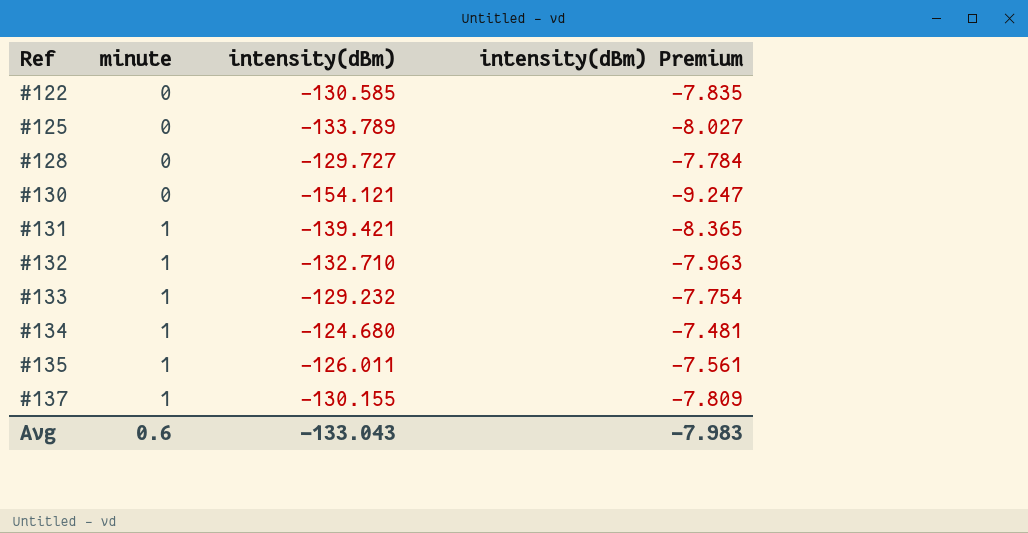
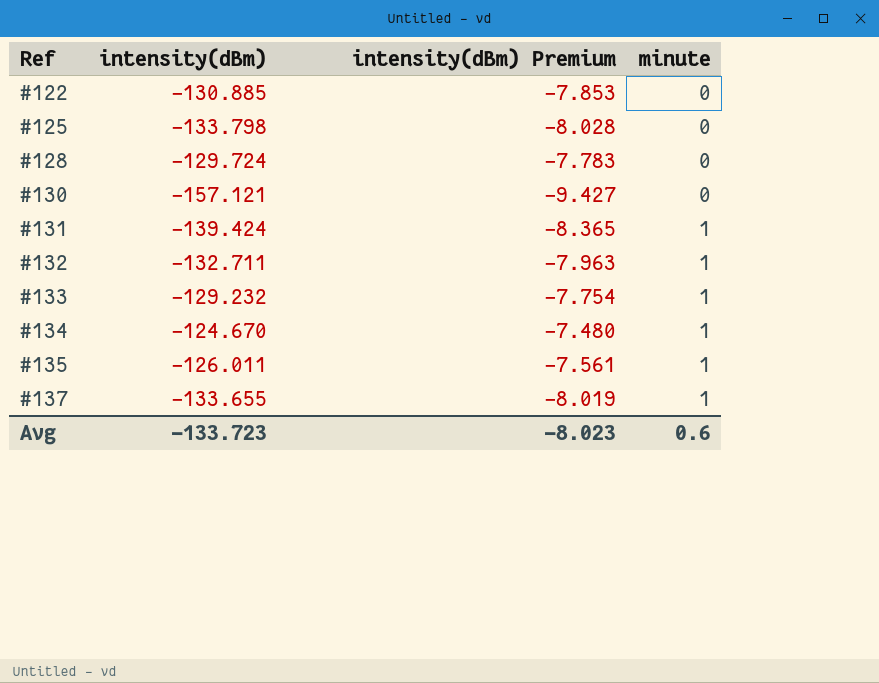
column minute | position: 2 -> 4
#122 | intensity(dBm): -130.585 -> -130.885
#122 | intensity(dBm) Premium: -7.835 -> -7.853
#125 | intensity(dBm): -133.789 -> -133.798
#125 | intensity(dBm) Premium: -8.027 -> -8.028
#128 | intensity(dBm): -129.727 -> -129.724
#128 | intensity(dBm) Premium: -7.784 -> -7.783
#130 | intensity(dBm): -154.121 -> -157.121
#130 | intensity(dBm) Premium: -9.247 -> -9.427
#131 | intensity(dBm): -139.421 -> -139.424
#132 | intensity(dBm): -132.710 -> -132.711
#134 | intensity(dBm): -124.680 -> -124.670
#134 | intensity(dBm) Premium: -7.481 -> -7.480
#137 | intensity(dBm): -130.155 -> -133.655
#137 | intensity(dBm) Premium: -7.809 -> -8.019
Avg | intensity(dBm): -133.043 -> -133.723
Avg | intensity(dBm) Premium: -7.983 -> -8.023

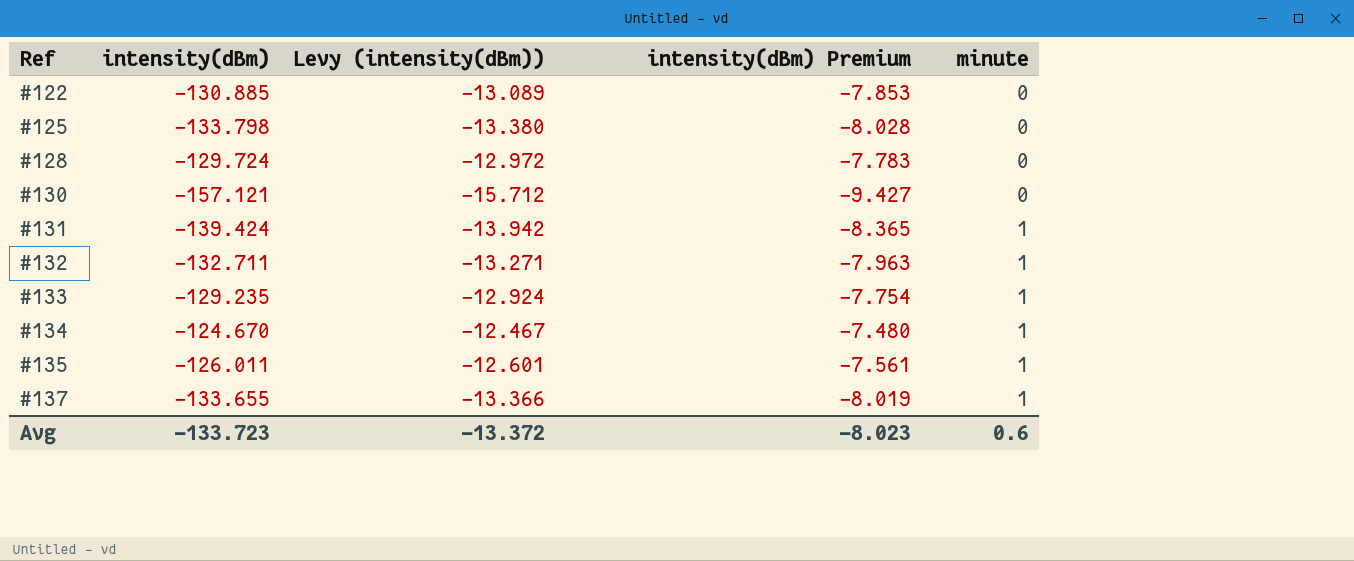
column Levy (intensity(dBm)) | formula: none -> [intensity(dBm)] * 0.1
#133 | intensity(dBm): -129.232 -> -129.235

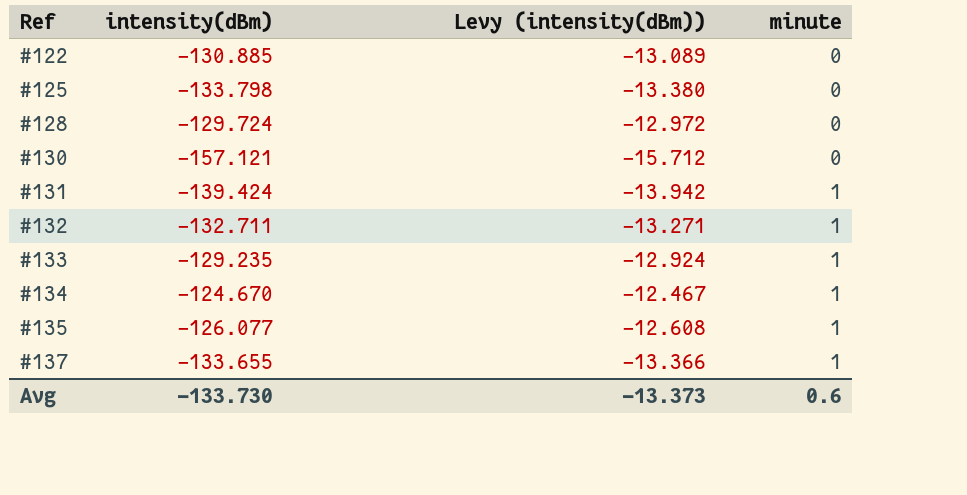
column intensity(dBm) Premium | formula: [intensity(dBm)] * 0.06 -> none
#135 | intensity(dBm): -126.011 -> -126.077
#135 | Levy (intensity(dBm)): -12.601 -> -12.608
Avg | intensity(dBm): -133.723 -> -133.730
Avg | Levy (intensity(dBm)): -13.372 -> -13.373

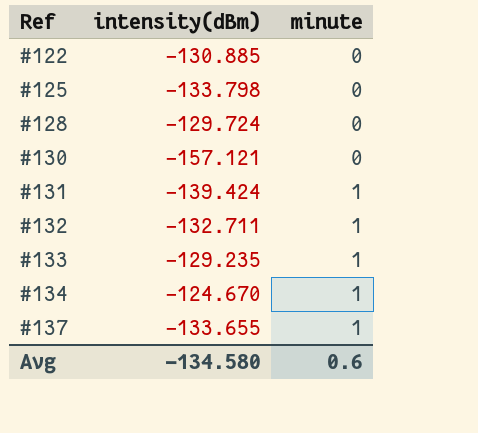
column Levy (intensity(dBm)) | formula: [intensity(dBm)] * 0.1 -> none
row #135: -126.077 | -12.608 | 1 -> none
Avg | intensity(dBm): -133.730 -> -134.580

